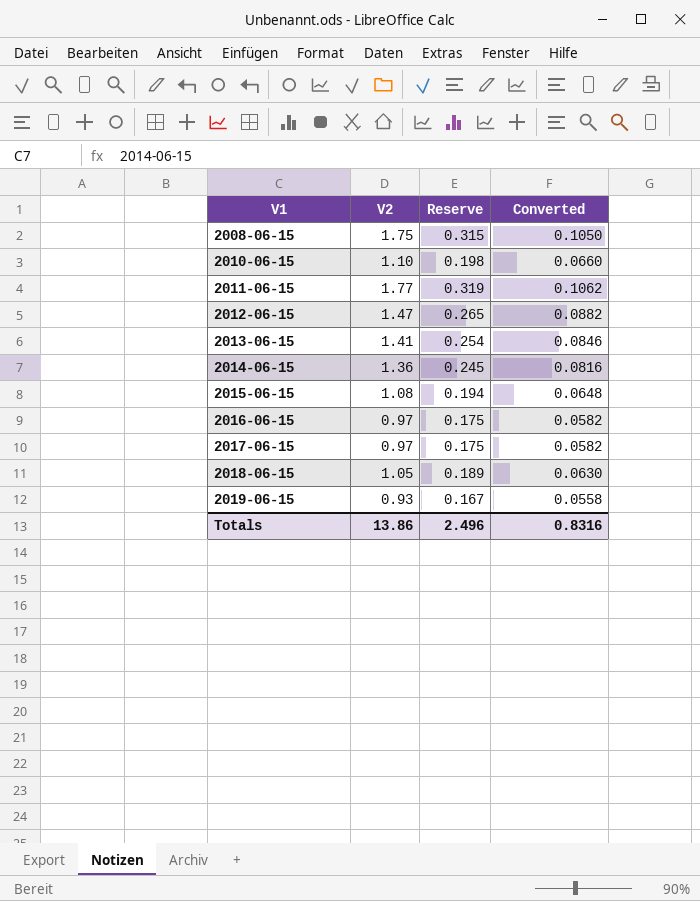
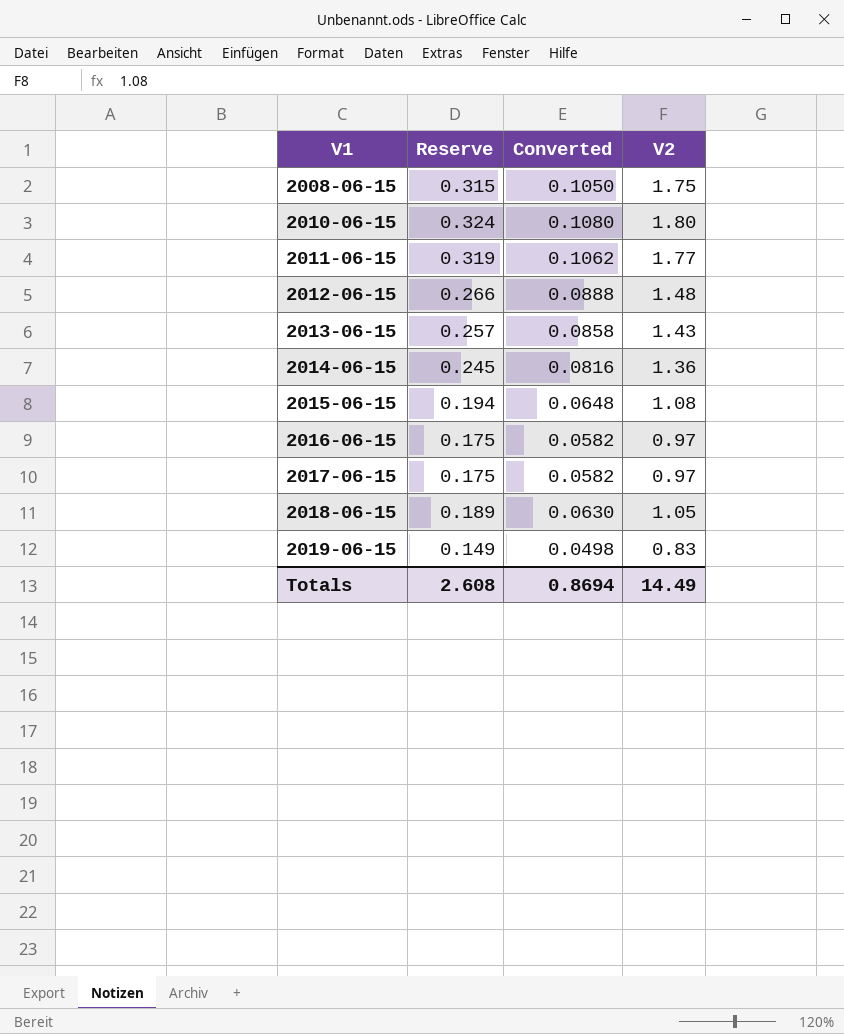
column V2 | position: 2 -> 4
2010-06-15 | Reserve: 0.198 -> 0.324
2010-06-15 | Converted: 0.0660 -> 0.1080
2010-06-15 | V2: 1.10 -> 1.80
2012-06-15 | Reserve: 0.265 -> 0.266
2012-06-15 | Converted: 0.0882 -> 0.0888
2012-06-15 | V2: 1.47 -> 1.48
2013-06-15 | Reserve: 0.254 -> 0.257
2013-06-15 | Converted: 0.0846 -> 0.0858
2013-06-15 | V2: 1.41 -> 1.43
2019-06-15 | Reserve: 0.167 -> 0.149
2019-06-15 | Converted: 0.0558 -> 0.0498
2019-06-15 | V2: 0.93 -> 0.83
Totals | Reserve: 2.496 -> 2.608
Totals | Converted: 0.8316 -> 0.8694
Totals | V2: 13.86 -> 14.49

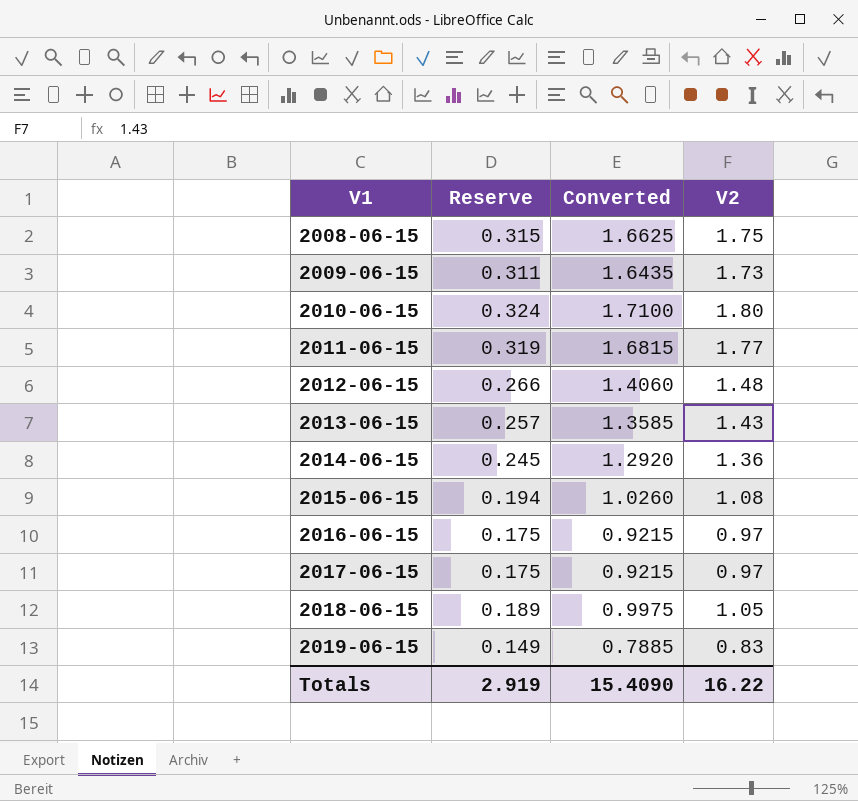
column Converted | formula: [V2] * 0.06 -> [V2] * 0.95
row 2009-06-15: none -> 0.311 | 1.6435 | 1.73
Totals | Reserve: 2.608 -> 2.919
Totals | Converted: 0.8694 -> 15.4090
Totals | V2: 14.49 -> 16.22

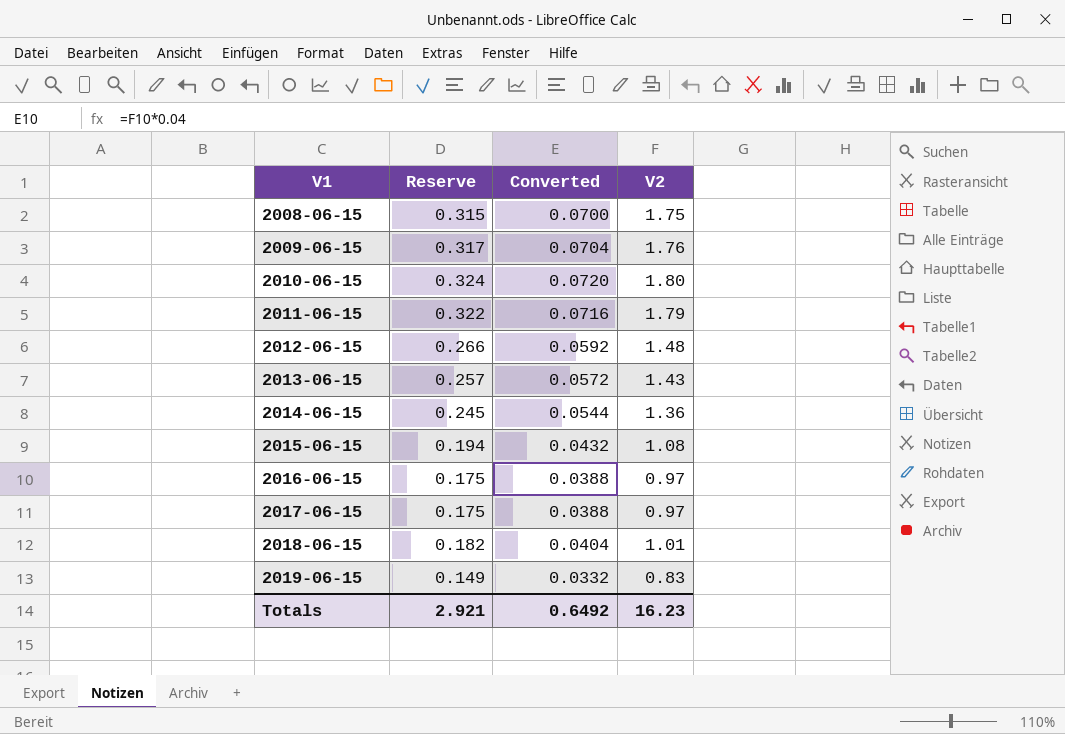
column Converted | formula: [V2] * 0.95 -> [V2] * 0.04
2009-06-15 | Reserve: 0.311 -> 0.317
2009-06-15 | V2: 1.73 -> 1.76
2011-06-15 | Reserve: 0.319 -> 0.322
2011-06-15 | V2: 1.77 -> 1.79
2018-06-15 | Reserve: 0.189 -> 0.182
2018-06-15 | V2: 1.05 -> 1.01
Totals | Reserve: 2.919 -> 2.921
Totals | Converted: 15.4090 -> 0.6492
Totals | V2: 16.22 -> 16.23

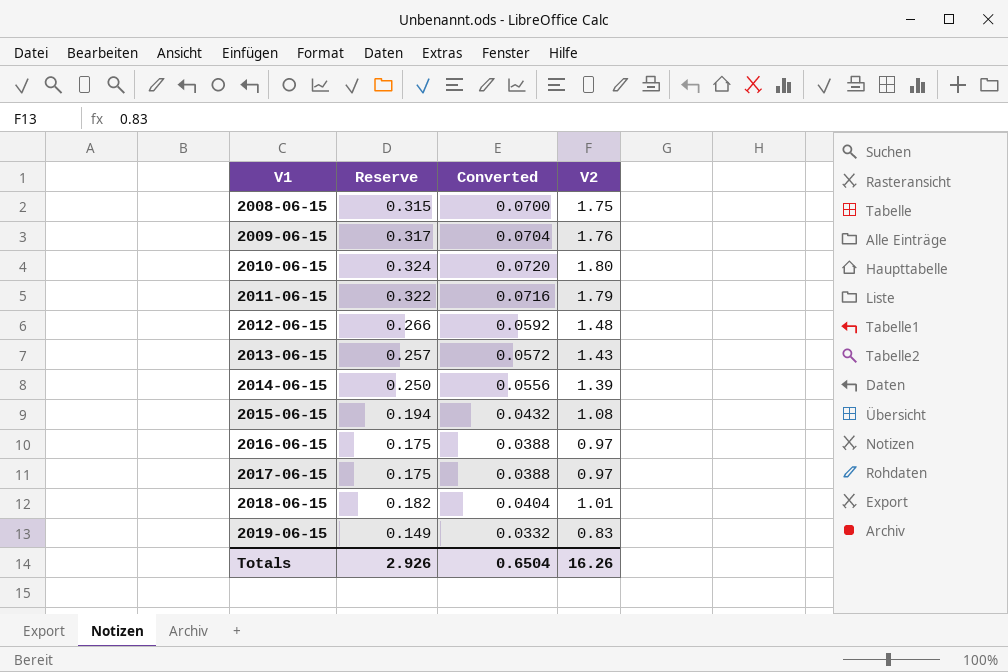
2014-06-15 | Reserve: 0.245 -> 0.250
2014-06-15 | Converted: 0.0544 -> 0.0556
2014-06-15 | V2: 1.36 -> 1.39
Totals | Reserve: 2.921 -> 2.926
Totals | Converted: 0.6492 -> 0.6504
Totals | V2: 16.23 -> 16.26

